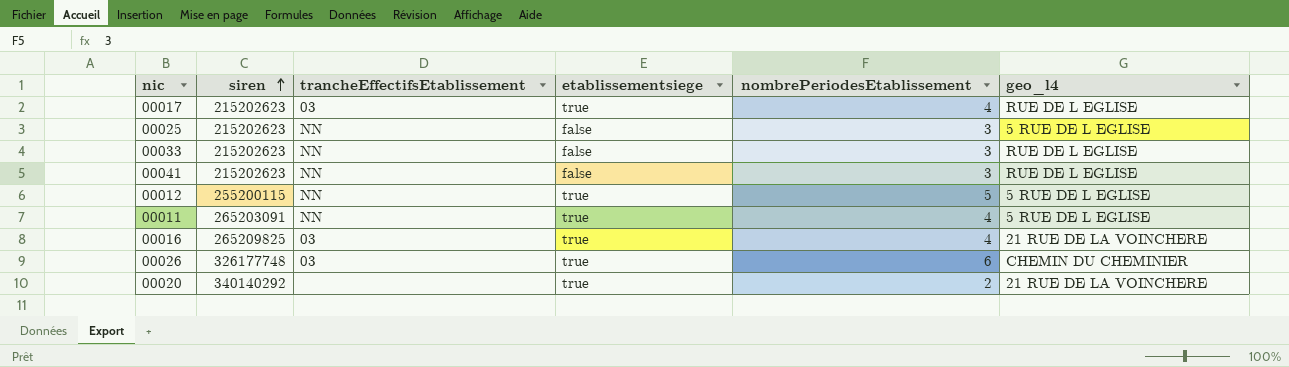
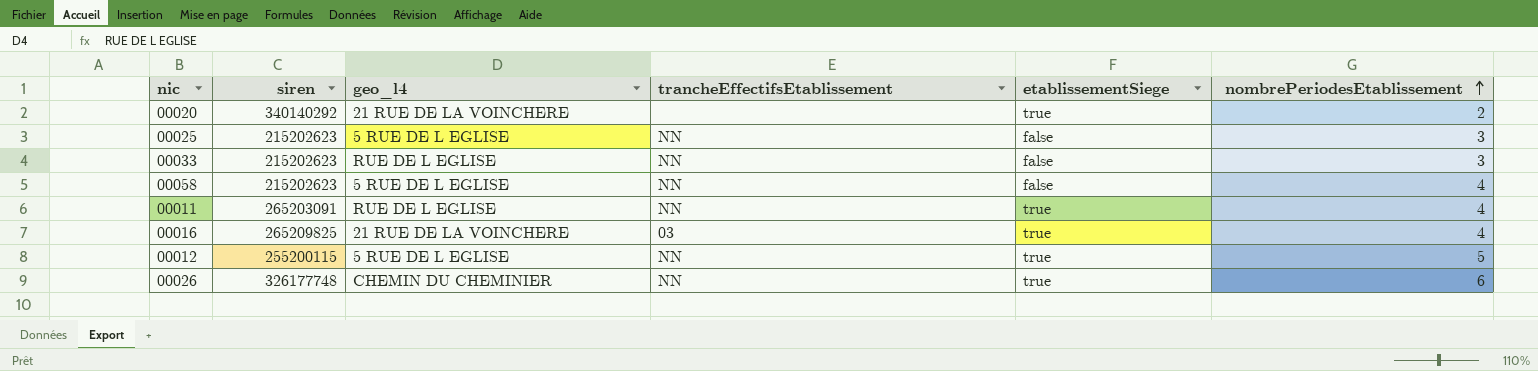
row order: siren ascending -> nombrePeriodesEtablissement ascending
column geo_l4 | position: 6 -> 3
column name: etablissementsiege -> etablissementSiege
row 00017: 215202623 | 03 | true | 4 | RUE DE L EGLISE -> none
row 00041: 215202623 | NN | false | 3 | RUE DE L EGLISE -> none
row 00058: none -> 215202623 | 5 RUE DE L EGLISE | NN | false | 4
00011 | geo_l4: 5 RUE DE L EGLISE -> RUE DE L EGLISE
00026 | trancheEffectifsEtablissement: 03 -> NN

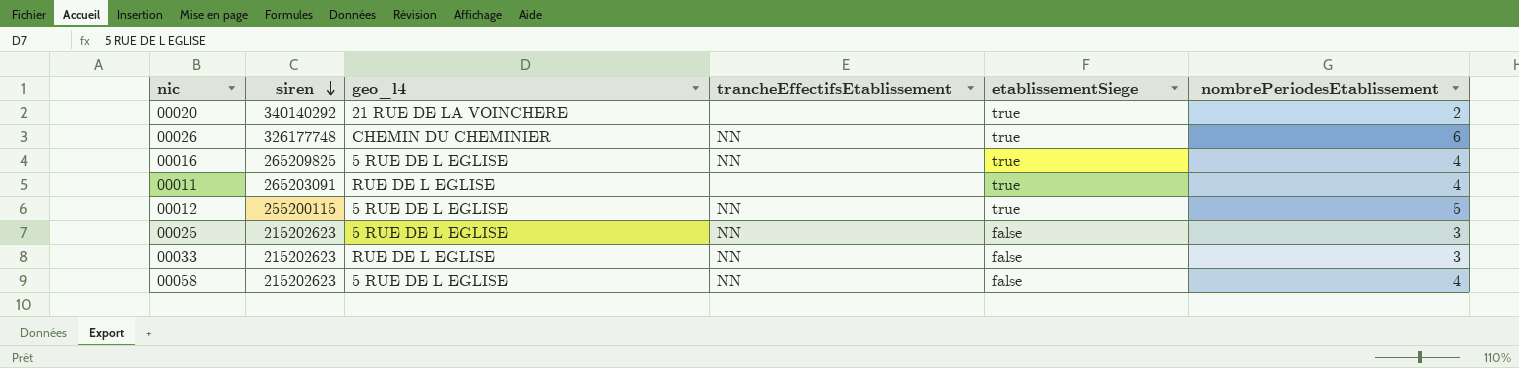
row order: nombrePeriodesEtablissement ascending -> siren descending
00016 | geo_l4: 21 RUE DE LA VOINCHERE -> 5 RUE DE L EGLISE
00016 | trancheEffectifsEtablissement: 03 -> NN
00011 | trancheEffectifsEtablissement: NN -> none

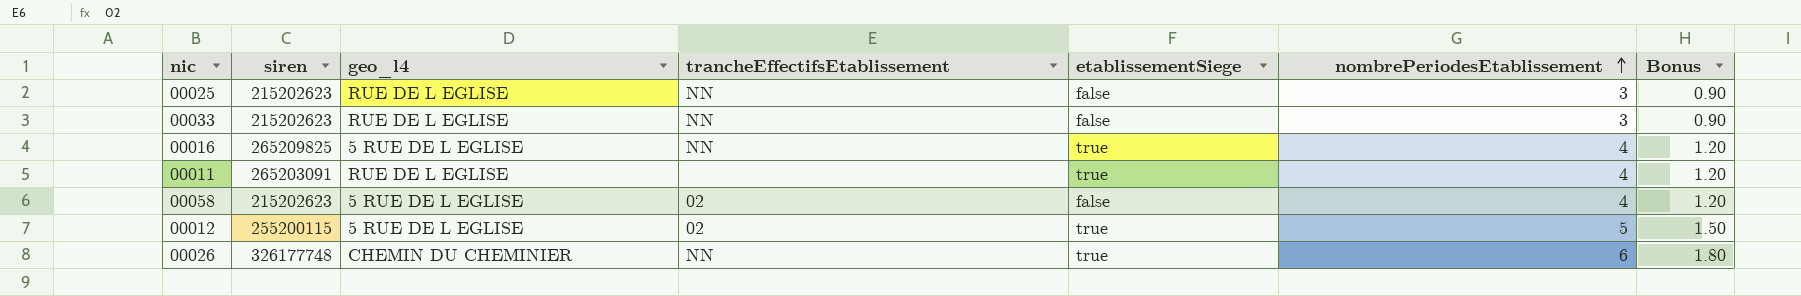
row order: siren descending -> nombrePeriodesEtablissement ascending
column Bonus | formula: none -> [nombrePeriodesEtablissement] * 0.3
row 00020: 340140292 | 21 RUE DE LA VOINCHERE | none | true | 2 -> none
00025 | geo_l4: 5 RUE DE L EGLISE -> RUE DE L EGLISE
00058 | trancheEffectifsEtablissement: NN -> 02
00012 | trancheEffectifsEtablissement: NN -> 02

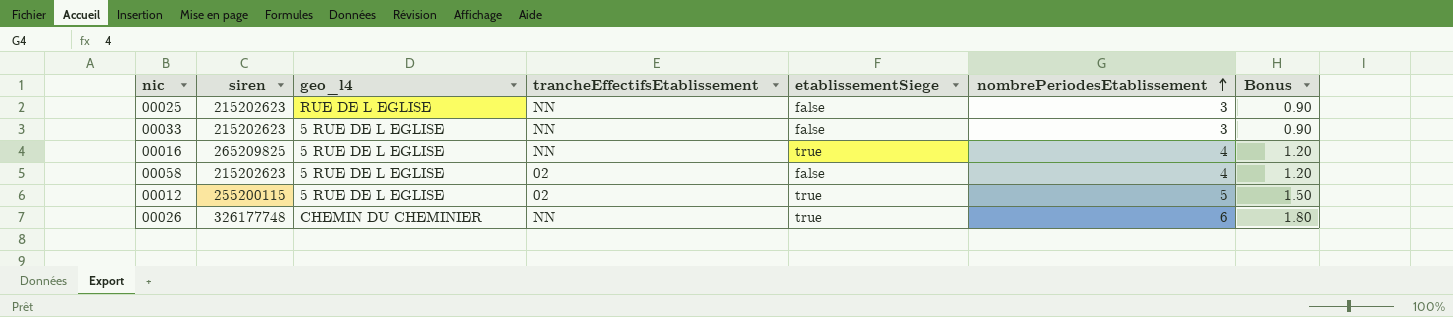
row 00011: 265203091 | RUE DE L EGLISE | none | true | 4 | 1.20 -> none
00033 | geo_l4: RUE DE L EGLISE -> 5 RUE DE L EGLISE

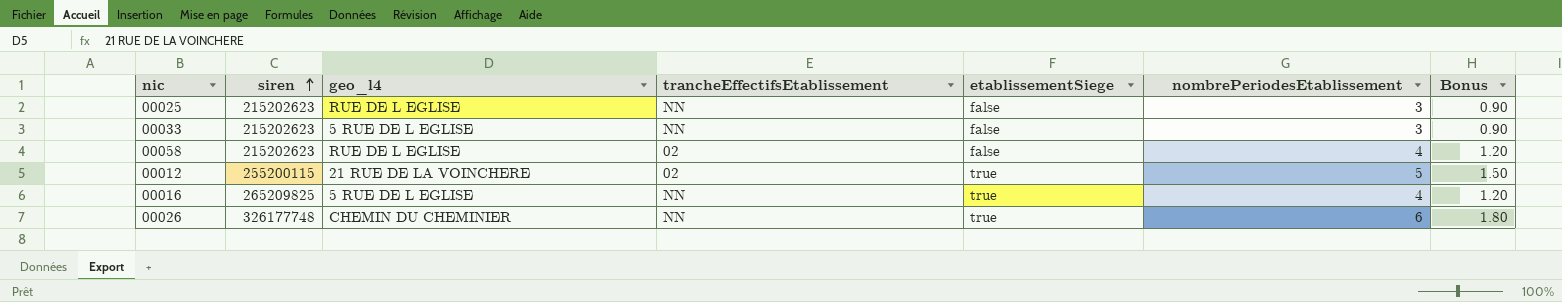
row order: nombrePeriodesEtablissement ascending -> siren ascending
00058 | geo_l4: 5 RUE DE L EGLISE -> RUE DE L EGLISE
00012 | geo_l4: 5 RUE DE L EGLISE -> 21 RUE DE LA VOINCHERE

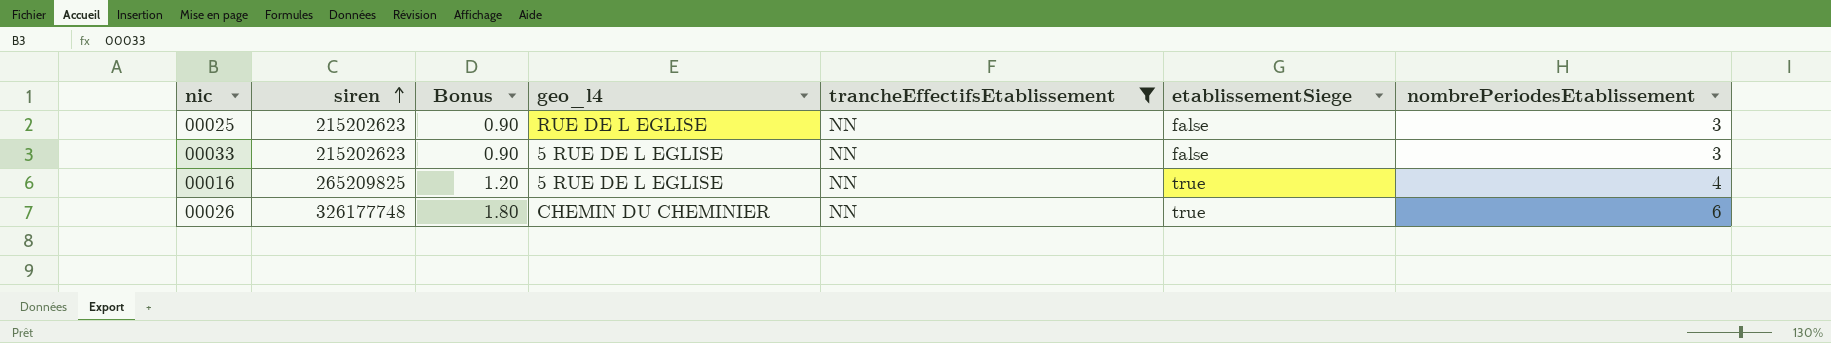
filter: none -> trancheEffectifsEtablissement = NN
column Bonus | position: 7 -> 3

